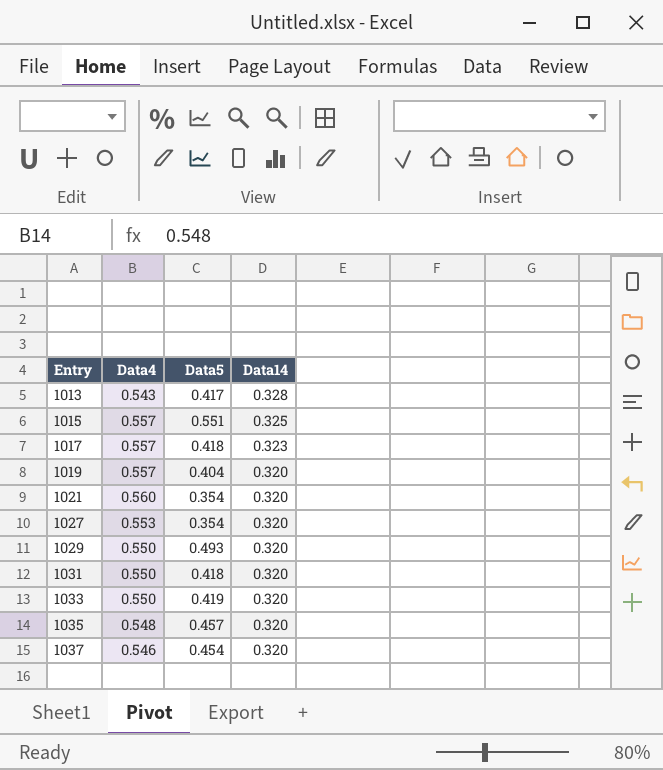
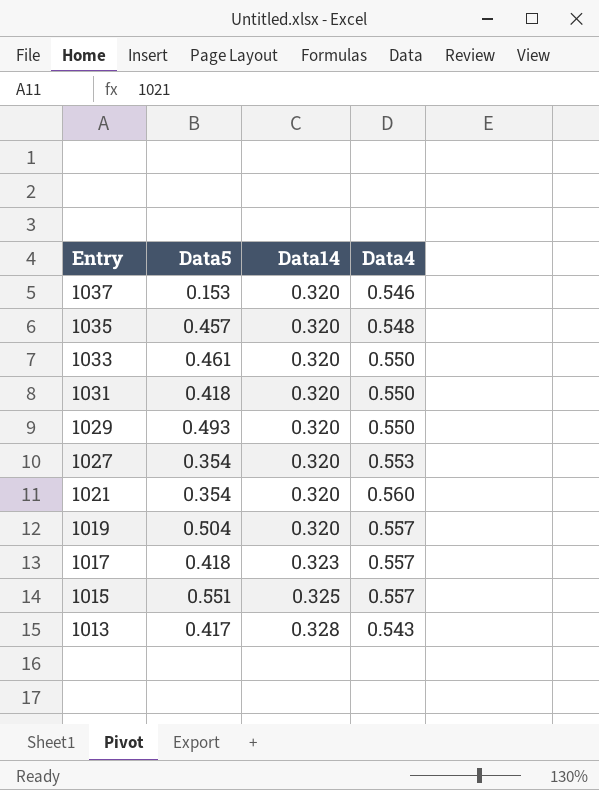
row order: Entry ascending -> Entry descending
column Data4 | position: 2 -> 4
1037 | Data5: 0.454 -> 0.153
1033 | Data5: 0.419 -> 0.461
1019 | Data5: 0.404 -> 0.504

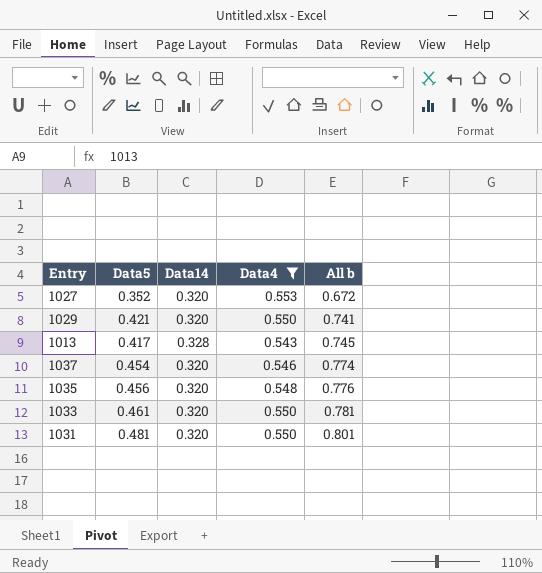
filter: none -> Data4 <= 0.553
row order: Entry descending -> All b ascending
column All b | formula: none -> [Data5] + [Data14]
1027 | Data5: 0.354 -> 0.352
1029 | Data5: 0.493 -> 0.421
1037 | Data5: 0.153 -> 0.454
1035 | Data5: 0.457 -> 0.456
1031 | Data5: 0.418 -> 0.481

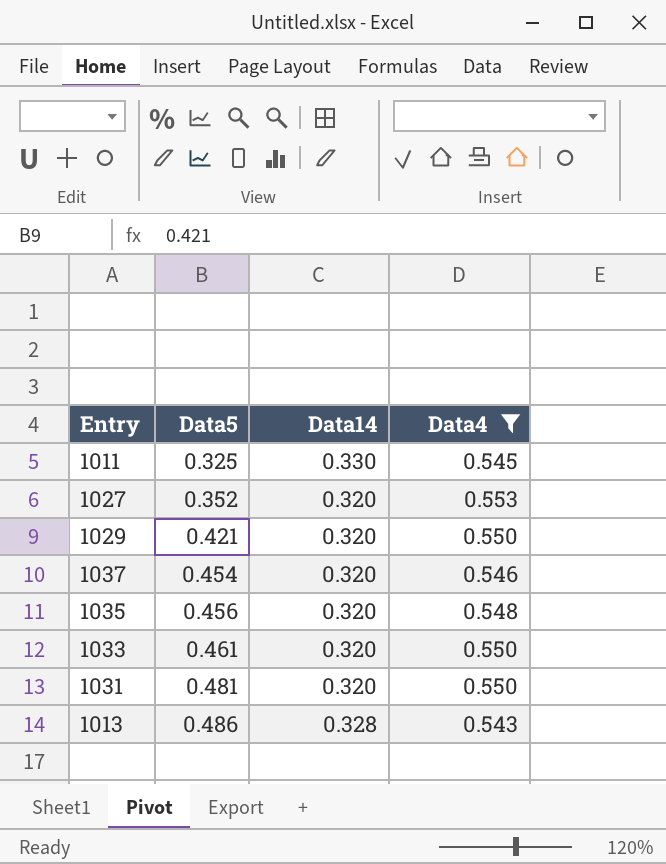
row order: All b ascending -> Data5 ascending
column All b | formula: [Data5] + [Data14] -> none
row 1011: none -> 0.325 | 0.330 | 0.545
1013 | Data5: 0.417 -> 0.486

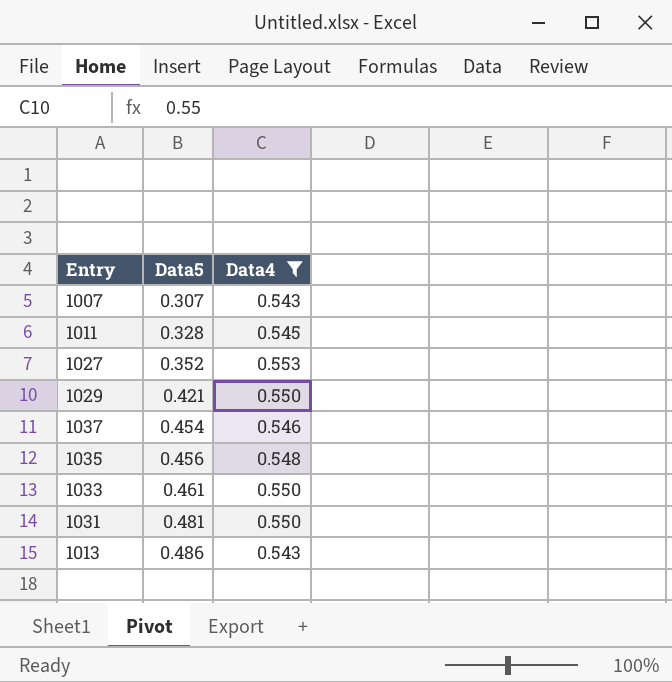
column Data14 | position: 3 -> none
row 1007: none -> 0.307 | 0.543
1011 | Data5: 0.325 -> 0.328

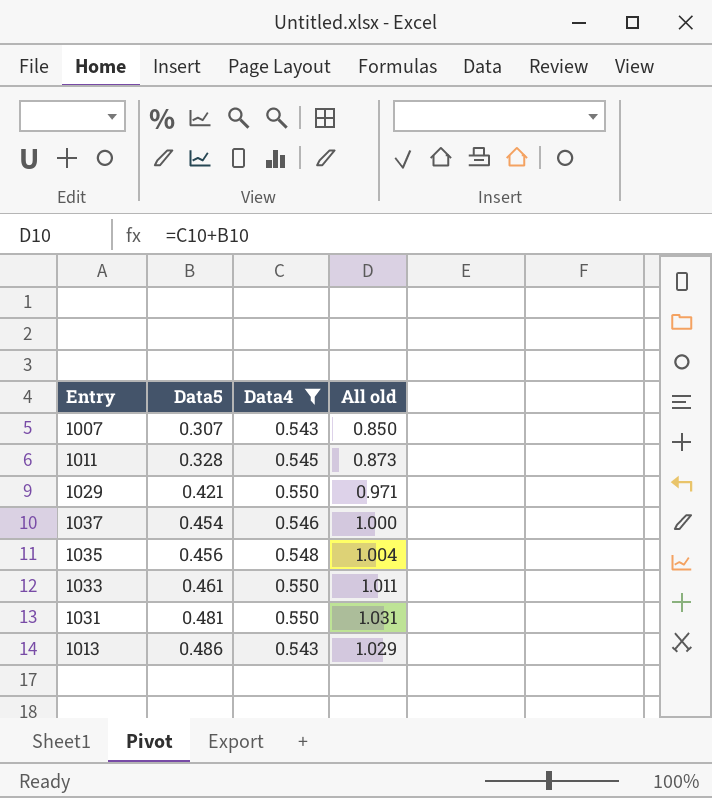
column All old | formula: none -> [Data5] + [Data4]
row 1027: 0.352 | 0.553 -> none

